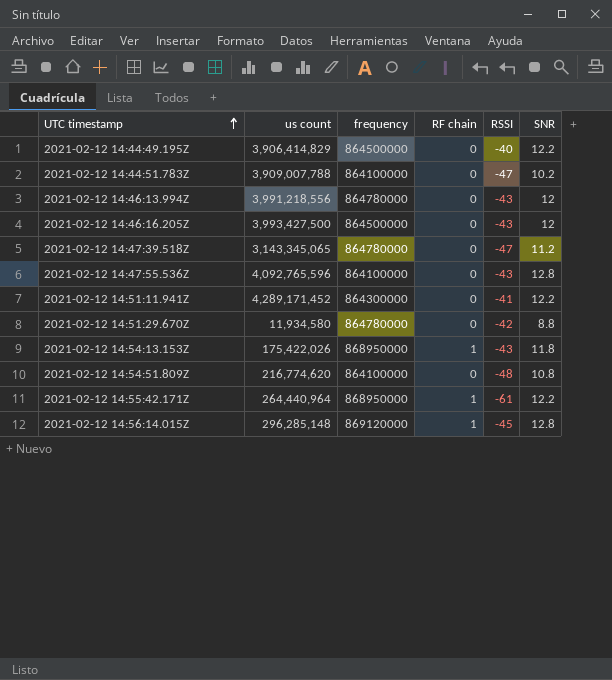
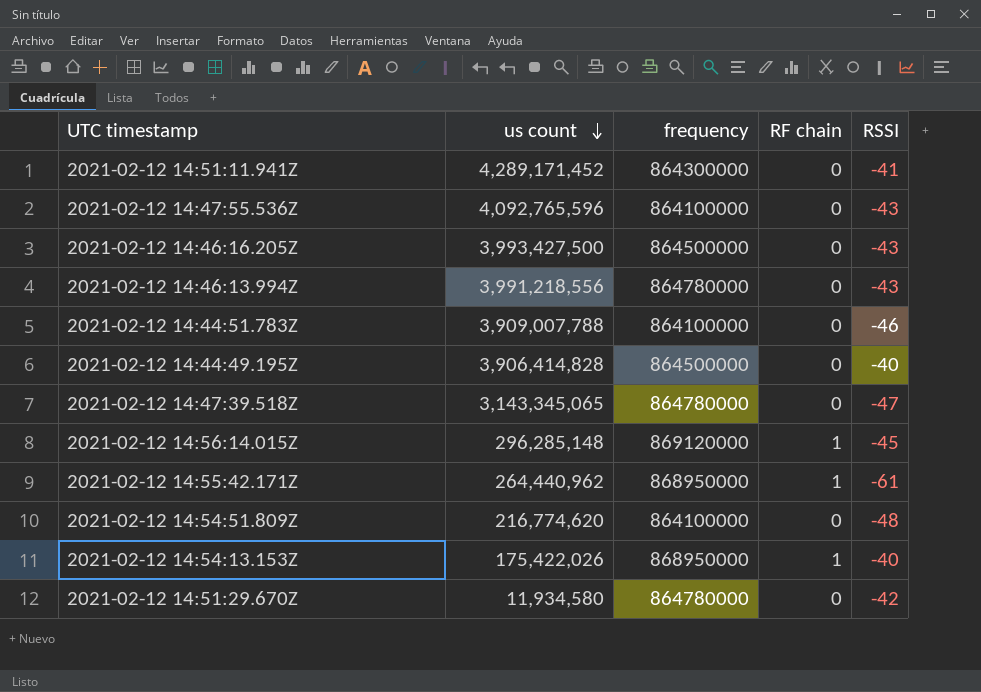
row order: UTC timestamp ascending -> us count descending
column SNR | position: 6 -> none
2021-02-12 14:44:51.783Z | RSSI: -47 -> -46
2021-02-12 14:44:49.195Z | us count: 3,906,414,829 -> 3,906,414,828
2021-02-12 14:55:42.171Z | us count: 264,440,964 -> 264,440,962
2021-02-12 14:54:13.153Z | RSSI: -43 -> -40

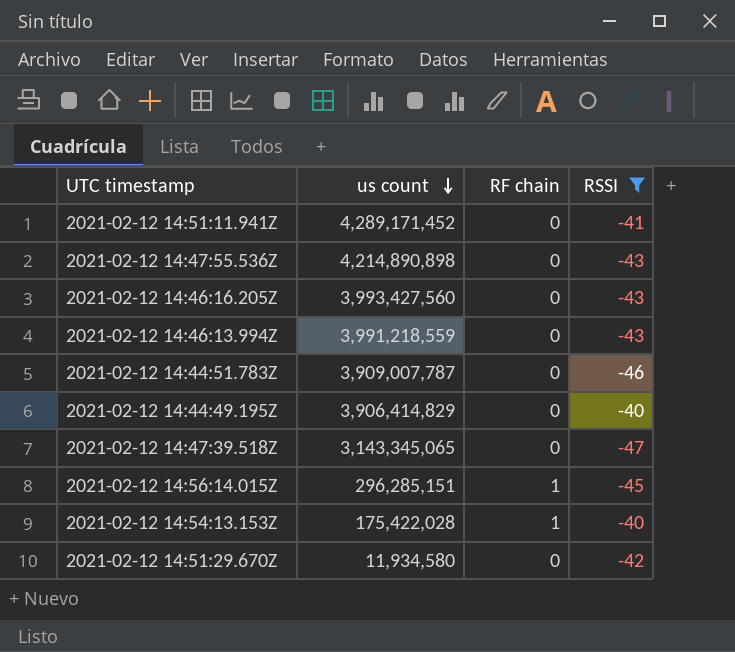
filter: none -> RSSI >= -47
column frequency | position: 3 -> none
2021-02-12 14:47:55.536Z | us count: 4,092,765,596 -> 4,214,890,898
2021-02-12 14:46:16.205Z | us count: 3,993,427,500 -> 3,993,427,560
2021-02-12 14:46:13.994Z | us count: 3,991,218,556 -> 3,991,218,559
2021-02-12 14:44:51.783Z | us count: 3,909,007,788 -> 3,909,007,787
2021-02-12 14:44:49.195Z | us count: 3,906,414,828 -> 3,906,414,829
2021-02-12 14:56:14.015Z | us count: 296,285,148 -> 296,285,151
2021-02-12 14:54:13.153Z | us count: 175,422,026 -> 175,422,028

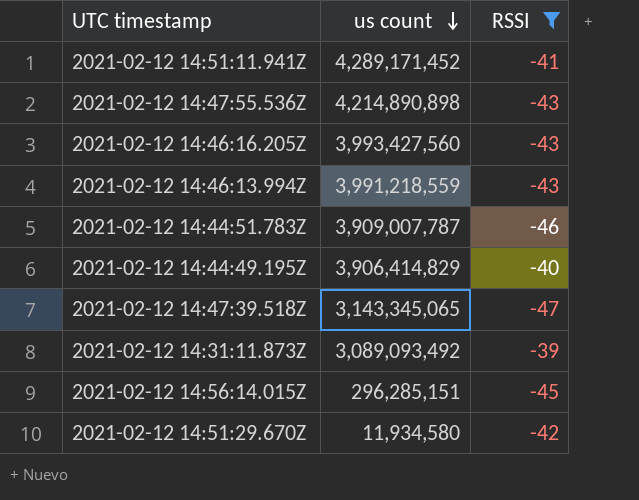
column RF chain | position: 3 -> none
row 2021-02-12 14:54:13.153Z: 175,422,028 | 1 | -40 -> none
row 2021-02-12 14:31:11.873Z: none -> 3,089,093,492 | -39

